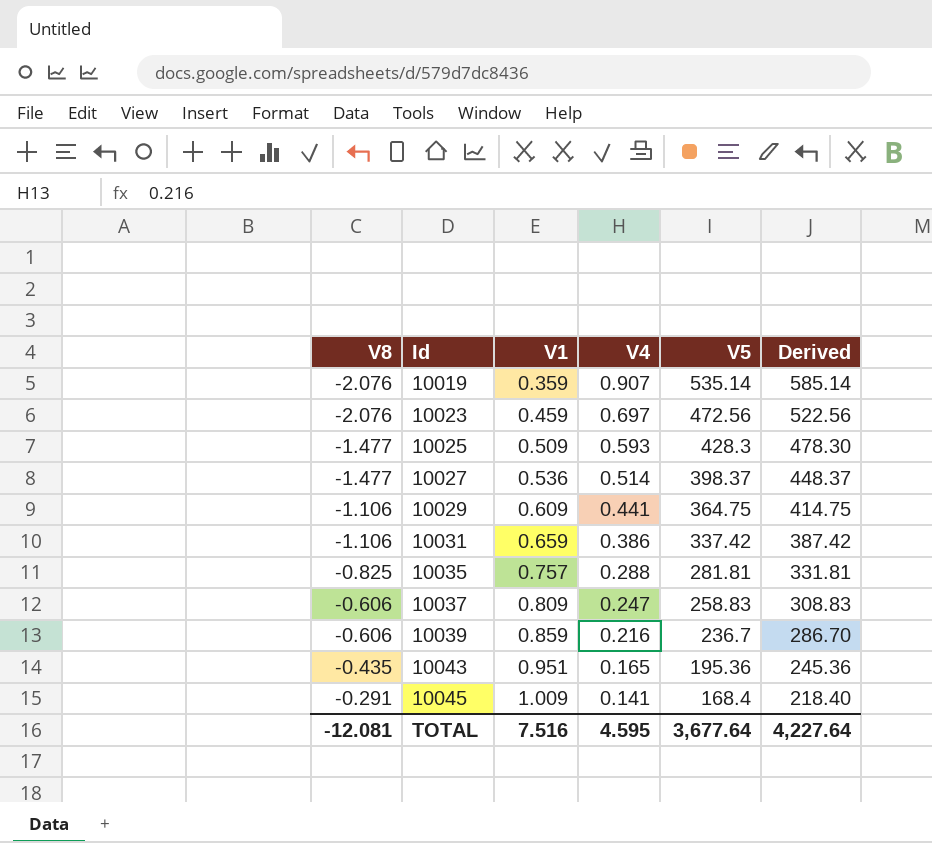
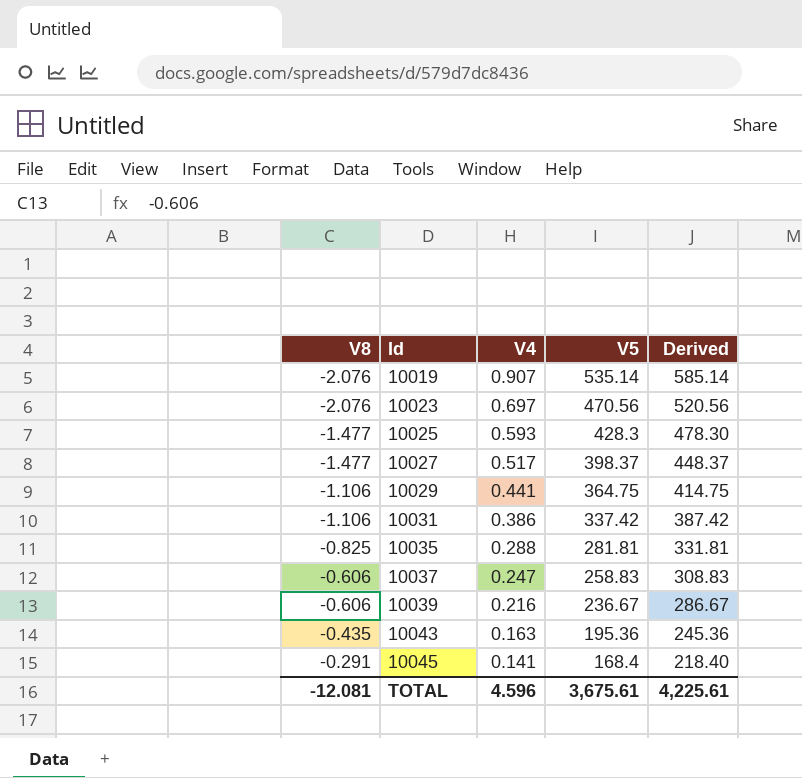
column V1 | position: 3 -> none
10023 | V5: 472.56 -> 470.56
10023 | Derived: 522.56 -> 520.56
10027 | V4: 0.514 -> 0.517
10039 | V5: 236.7 -> 236.67
10039 | Derived: 286.70 -> 286.67
10043 | V4: 0.165 -> 0.163
TOTAL | V4: 4.595 -> 4.596
TOTAL | V5: 3,677.64 -> 3,675.61
TOTAL | Derived: 4,227.64 -> 4,225.61

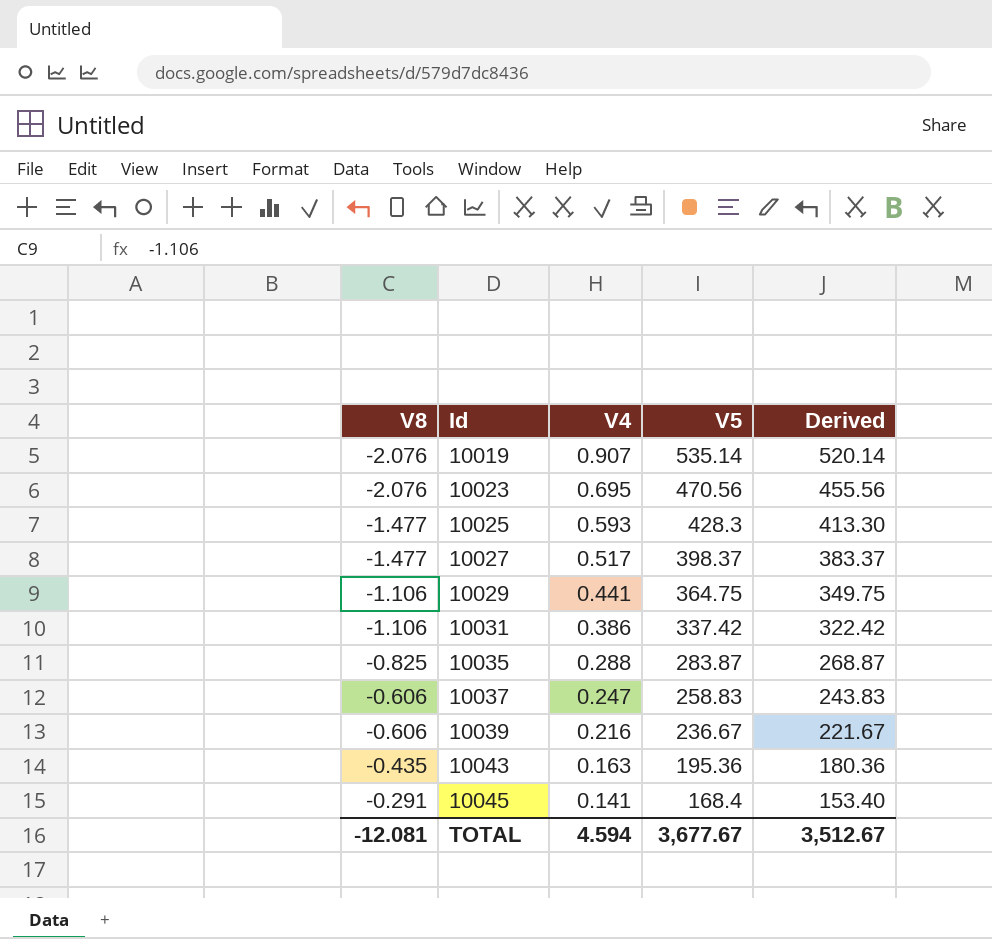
column Derived | formula: [V5] + 50 -> [V5] - 15
10023 | V4: 0.697 -> 0.695
10035 | V5: 281.81 -> 283.87
TOTAL | V4: 4.596 -> 4.594
TOTAL | V5: 3,675.61 -> 3,677.67
TOTAL | Derived: 4,225.61 -> 3,512.67

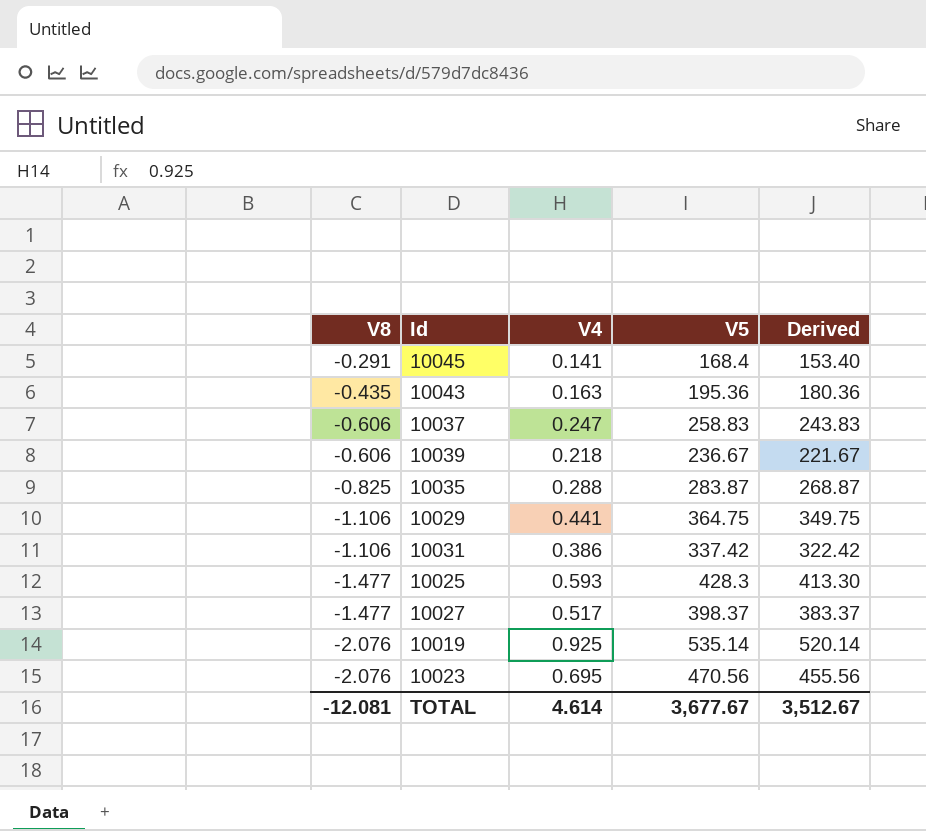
row order: V8 ascending -> V8 descending
10039 | V4: 0.216 -> 0.218
10019 | V4: 0.907 -> 0.925
TOTAL | V4: 4.594 -> 4.614

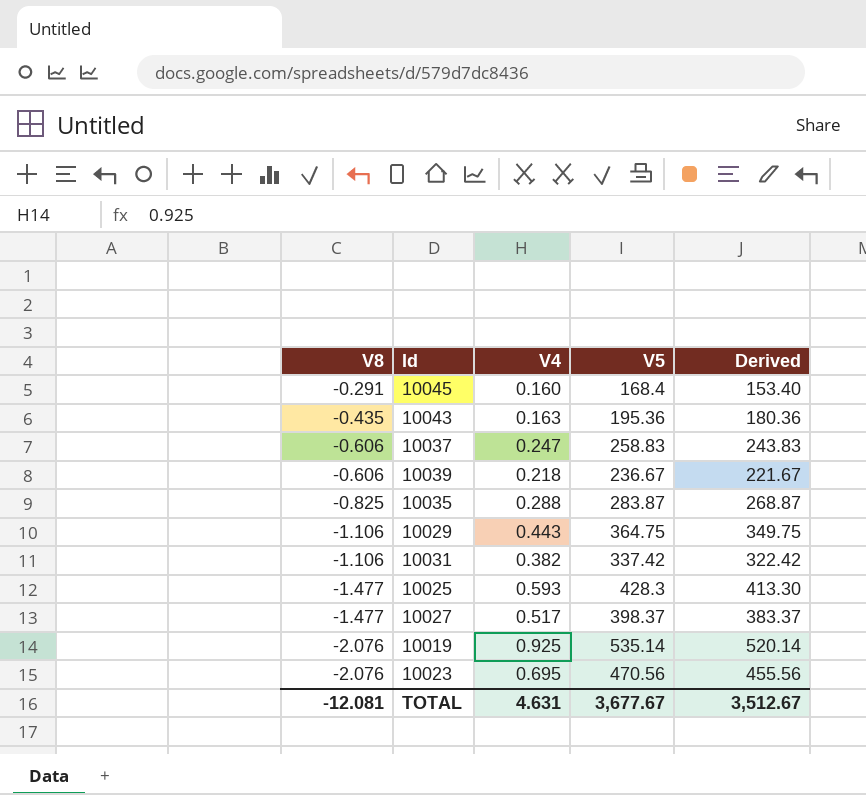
10045 | V4: 0.141 -> 0.160
10029 | V4: 0.441 -> 0.443
10031 | V4: 0.386 -> 0.382
TOTAL | V4: 4.614 -> 4.631

